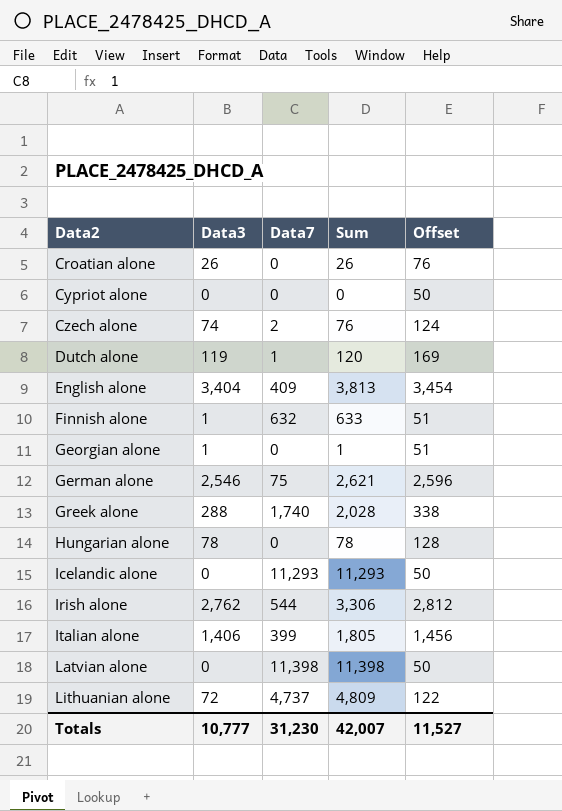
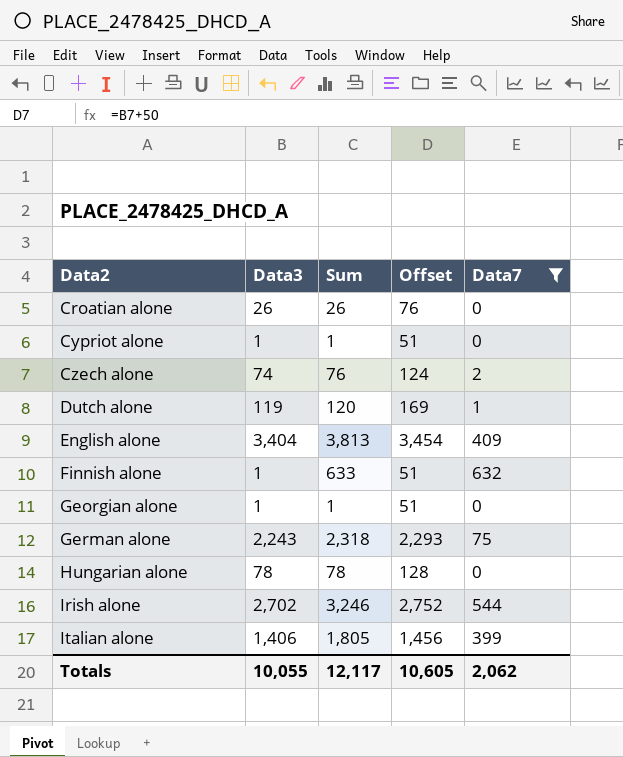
filter: none -> Data7 <= 632
column Data7 | position: 3 -> 5
Cypriot alone | Data3: 0 -> 1
Cypriot alone | Sum: 0 -> 1
Cypriot alone | Offset: 50 -> 51
German alone | Data3: 2,546 -> 2,243
German alone | Sum: 2,621 -> 2,318
German alone | Offset: 2,596 -> 2,293
Irish alone | Data3: 2,762 -> 2,702
Irish alone | Sum: 3,306 -> 3,246
Irish alone | Offset: 2,812 -> 2,752
Totals | Data3: 10,777 -> 10,055
Totals | Sum: 42,007 -> 12,117
Totals | Offset: 11,527 -> 10,605
Totals | Data7: 31,230 -> 2,062

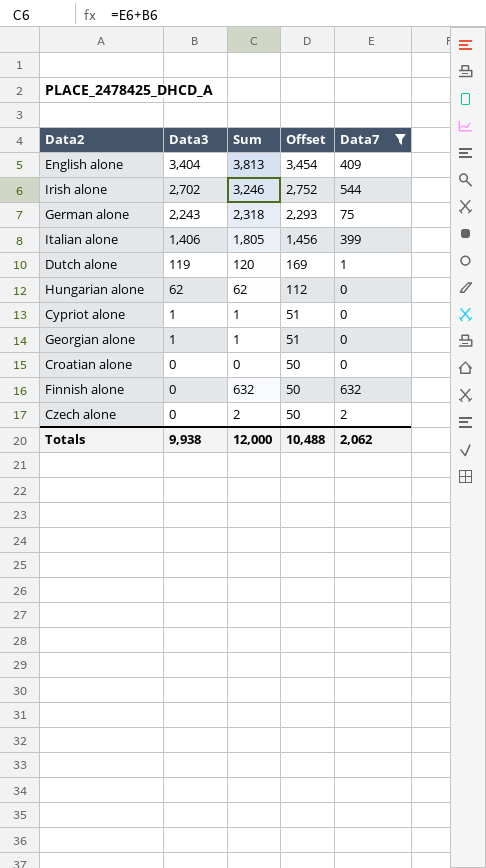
row order: Data2 ascending -> Data3 descending
Hungarian alone | Data3: 78 -> 62
Hungarian alone | Sum: 78 -> 62
Hungarian alone | Offset: 128 -> 112
Croatian alone | Data3: 26 -> 0
Croatian alone | Sum: 26 -> 0
Croatian alone | Offset: 76 -> 50
Finnish alone | Data3: 1 -> 0
Finnish alone | Sum: 633 -> 632
Finnish alone | Offset: 51 -> 50
Czech alone | Data3: 74 -> 0
Czech alone | Sum: 76 -> 2
Czech alone | Offset: 124 -> 50
Totals | Data3: 10,055 -> 9,938
Totals | Sum: 12,117 -> 12,000
Totals | Offset: 10,605 -> 10,488

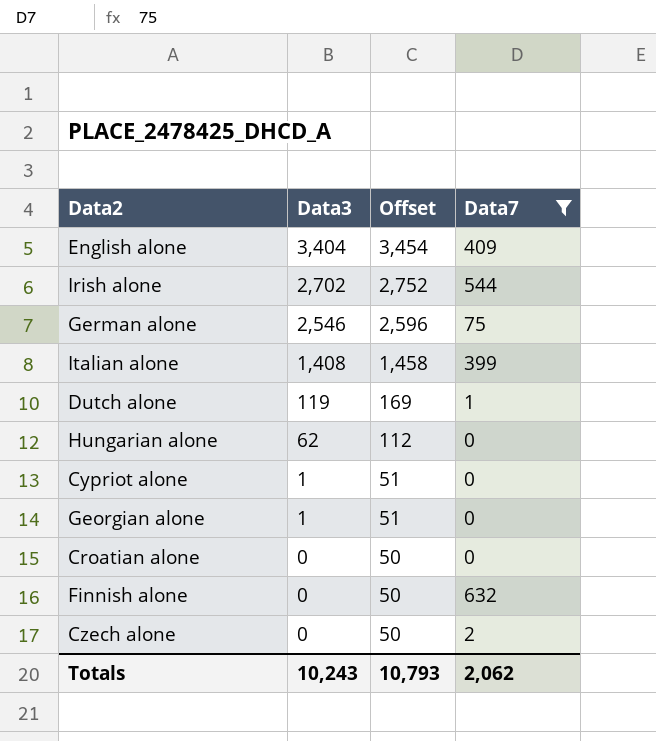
column Sum | formula: [Data3] + [Data7] -> none
German alone | Data3: 2,243 -> 2,546
German alone | Offset: 2,293 -> 2,596
Italian alone | Data3: 1,406 -> 1,408
Italian alone | Offset: 1,456 -> 1,458
Totals | Data3: 9,938 -> 10,243
Totals | Offset: 10,488 -> 10,793

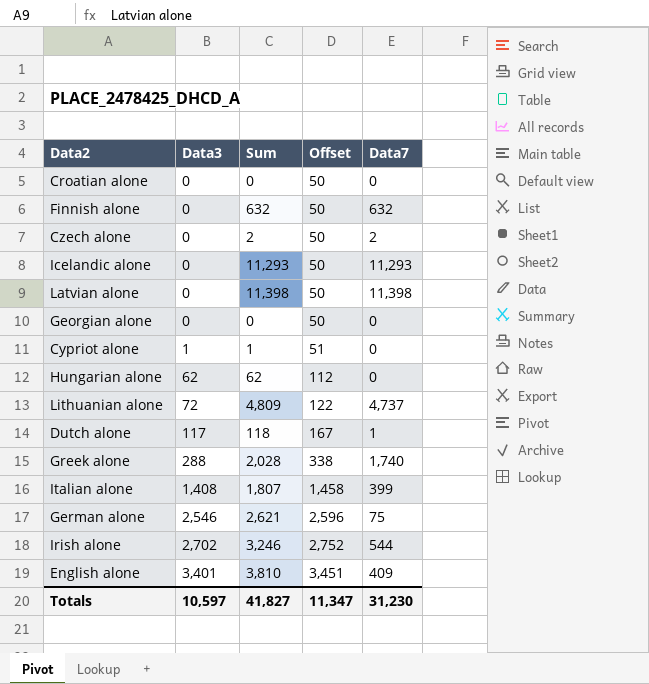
filter: Data7 <= 632 -> none
row order: Data3 descending -> Data3 ascending
column Sum | formula: none -> [Data3] + [Data7]
Georgian alone | Data3: 1 -> 0
Georgian alone | Offset: 51 -> 50
Dutch alone | Data3: 119 -> 117
Dutch alone | Offset: 169 -> 167
English alone | Data3: 3,404 -> 3,401
English alone | Offset: 3,454 -> 3,451
Totals | Data3: 10,243 -> 10,597
Totals | Offset: 10,793 -> 11,347
Totals | Data7: 2,062 -> 31,230

